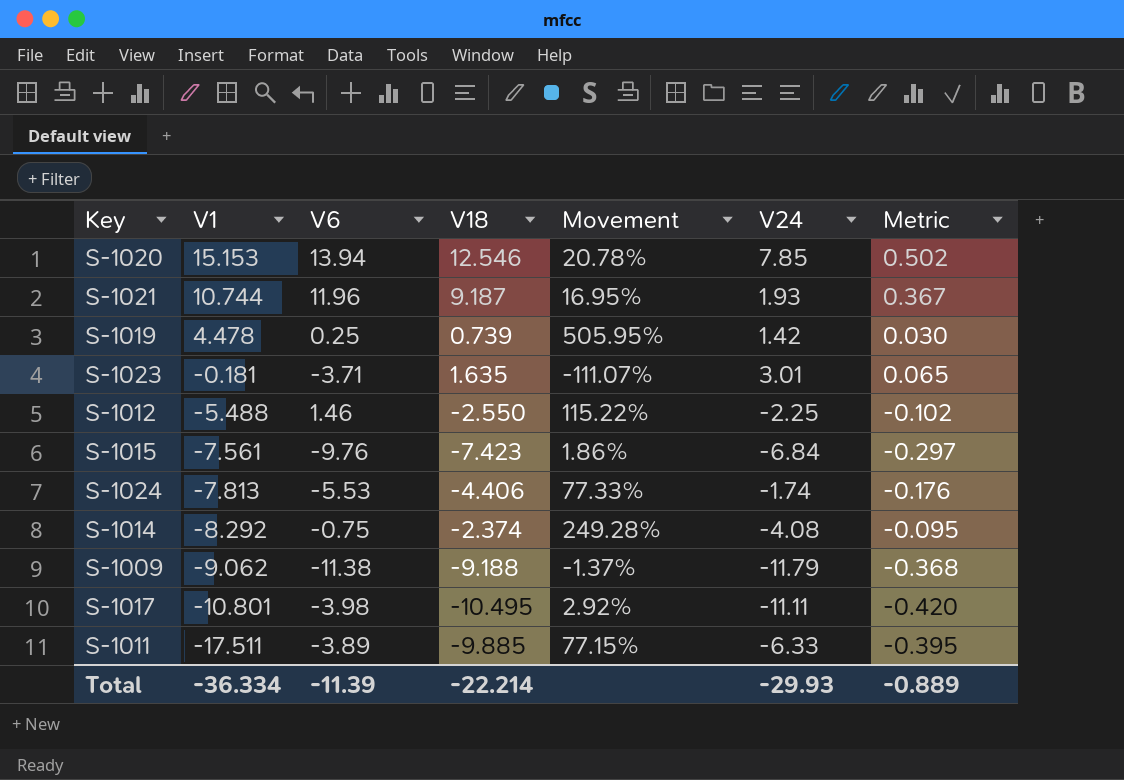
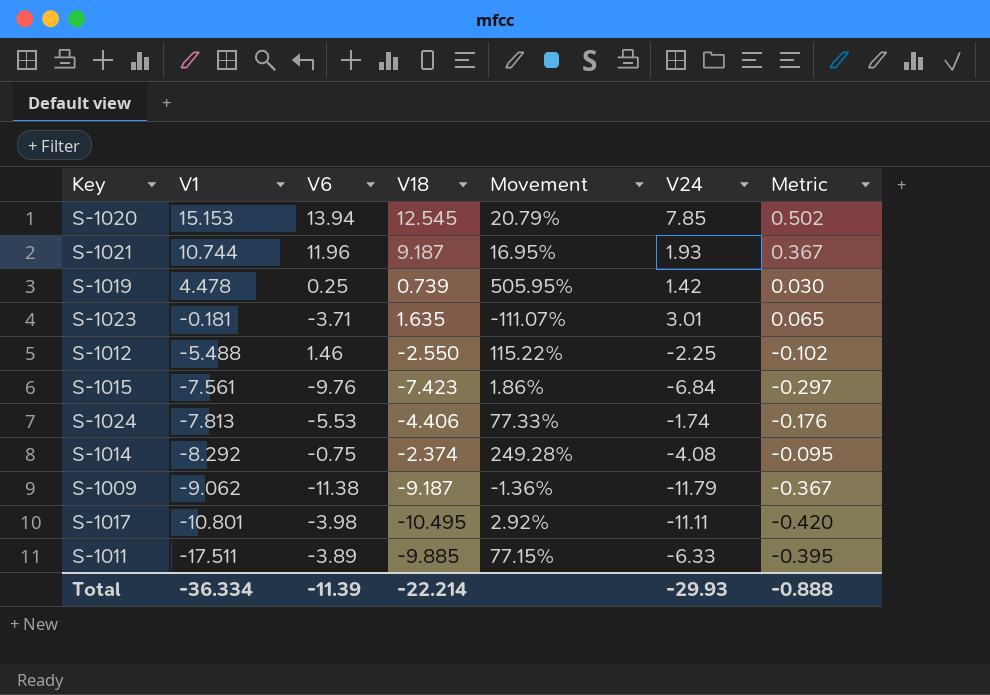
S-1020 | V18: 12.546 -> 12.545
S-1020 | Movement: 20.78% -> 20.79%
S-1009 | V18: -9.188 -> -9.187
S-1009 | Movement: -1.37% -> -1.36%
S-1009 | Metric: -0.368 -> -0.367
Total | Metric: -0.889 -> -0.888

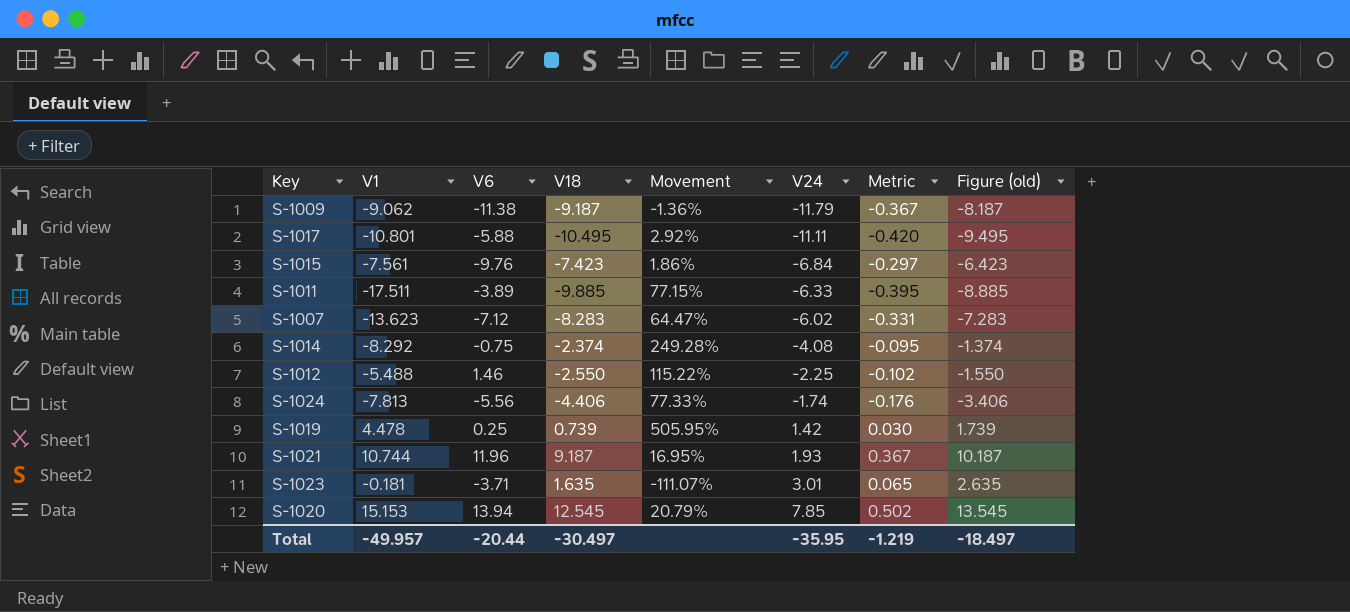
row order: V1 descending -> V24 ascending
column Figure (old) | formula: none -> [V18] + 1
S-1017 | V6: -3.98 -> -5.88
row S-1007: none -> -13.623 | -7.12 | -8.283 | 64.47% | -6.02 | -0.331 | -7.283
S-1024 | V6: -5.53 -> -5.56
Total | V1: -36.334 -> -49.957
Total | V6: -11.39 -> -20.44
Total | V18: -22.214 -> -30.497
Total | V24: -29.93 -> -35.95
Total | Metric: -0.888 -> -1.219

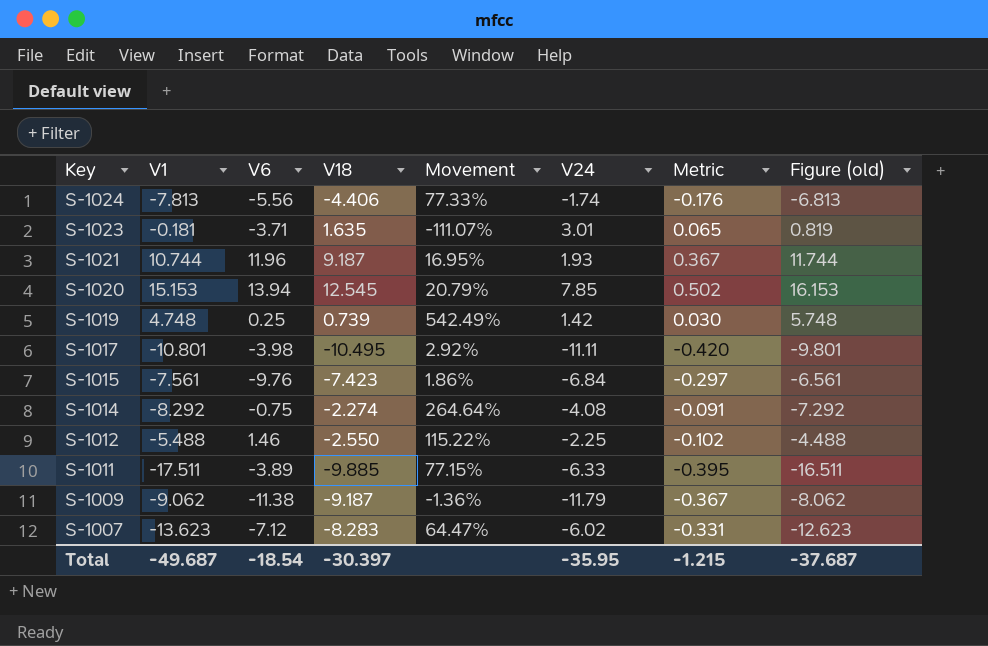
row order: V24 ascending -> Key descending
column Figure (old) | formula: [V18] + 1 -> [V1] + 1
S-1019 | V1: 4.478 -> 4.748
S-1019 | Movement: 505.95% -> 542.49%
S-1017 | V6: -5.88 -> -3.98
S-1014 | V18: -2.374 -> -2.274
S-1014 | Movement: 249.28% -> 264.64%
S-1014 | Metric: -0.095 -> -0.091
Total | V1: -49.957 -> -49.687
Total | V6: -20.44 -> -18.54
Total | V18: -30.497 -> -30.397
Total | Metric: -1.219 -> -1.215
Total | Figure (old): -18.497 -> -37.687

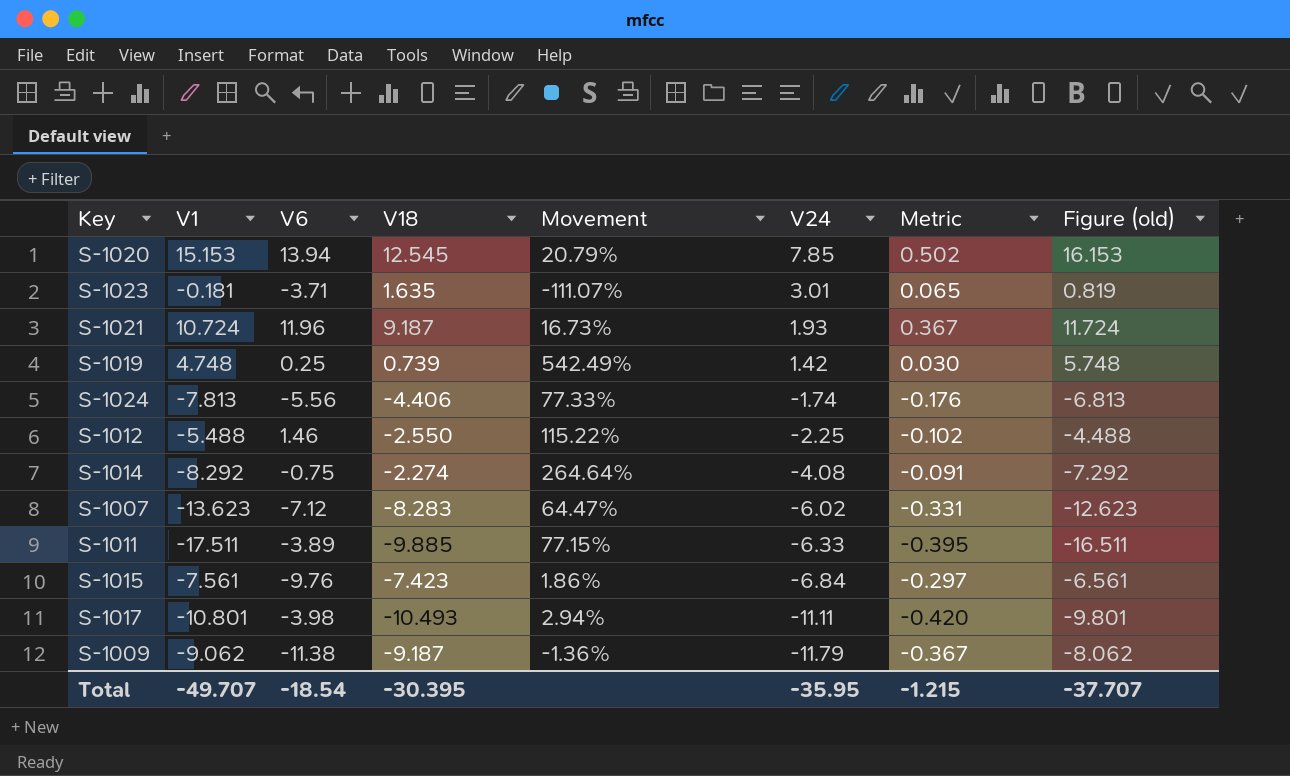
row order: Key descending -> V24 descending
S-1021 | V1: 10.744 -> 10.724
S-1021 | Movement: 16.95% -> 16.73%
S-1021 | Figure (old): 11.744 -> 11.724
S-1017 | V18: -10.495 -> -10.493
S-1017 | Movement: 2.92% -> 2.94%
Total | V1: -49.687 -> -49.707
Total | V18: -30.397 -> -30.395
Total | Figure (old): -37.687 -> -37.707

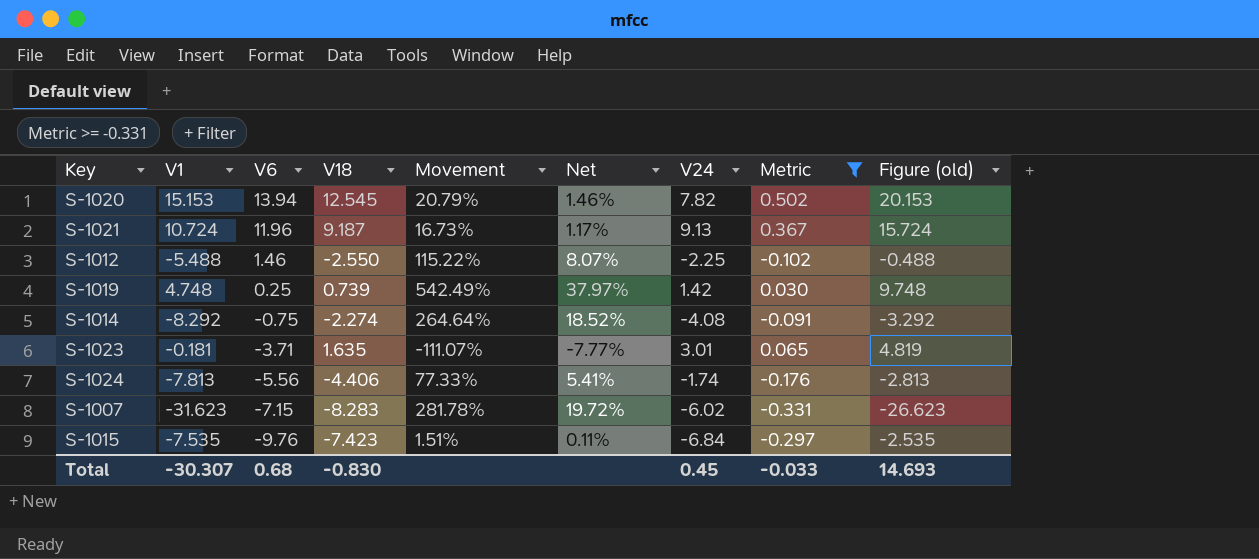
filter: none -> Metric >= -0.331
row order: V24 descending -> V6 descending
column Net | formula: none -> [Movement] * 0.07
column Figure (old) | formula: [V1] + 1 -> [V1] + 5
S-1020 | V24: 7.85 -> 7.82
S-1021 | V24: 1.93 -> 9.13
S-1007 | V1: -13.623 -> -31.623
S-1007 | V6: -7.12 -> -7.15
S-1007 | Movement: 64.47% -> 281.78%
S-1015 | V1: -7.561 -> -7.535
S-1015 | Movement: 1.86% -> 1.51%
Total | V1: -49.707 -> -30.307
Total | V6: -18.54 -> 0.68
Total | V18: -30.395 -> -0.830
Total | V24: -35.95 -> 0.45
Total | Metric: -1.215 -> -0.033
Total | Figure (old): -37.707 -> 14.693

